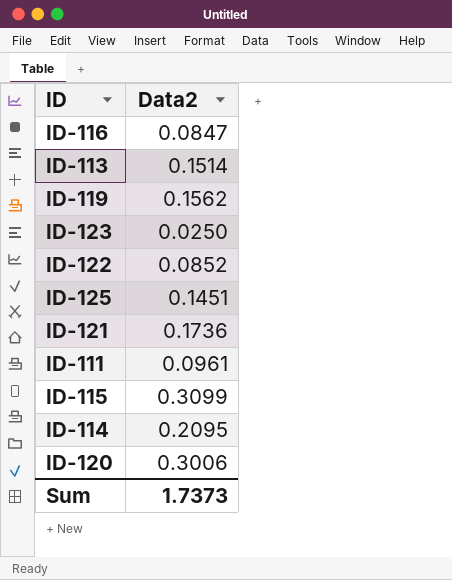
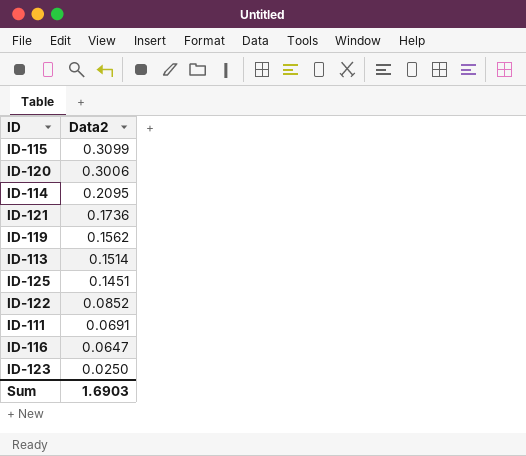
row order: none -> Data2 descending
ID-111 | Data2: 0.0961 -> 0.0691
ID-116 | Data2: 0.0847 -> 0.0647
Sum | Data2: 1.7373 -> 1.6903

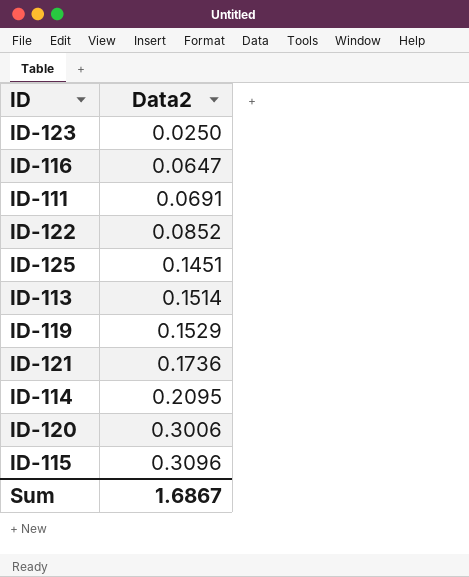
row order: Data2 descending -> Data2 ascending
ID-119 | Data2: 0.1562 -> 0.1529
ID-115 | Data2: 0.3099 -> 0.3096
Sum | Data2: 1.6903 -> 1.6867

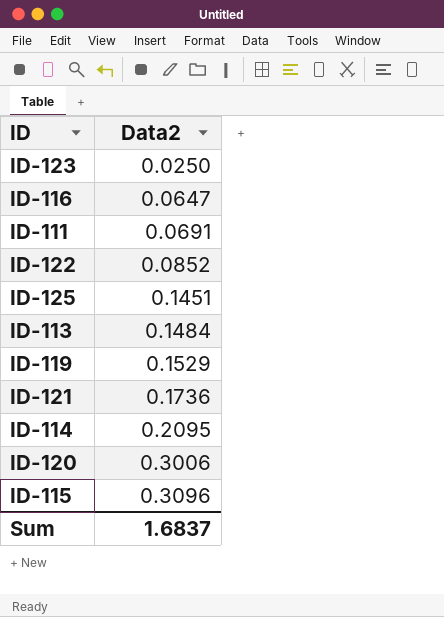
ID-113 | Data2: 0.1514 -> 0.1484
Sum | Data2: 1.6867 -> 1.6837

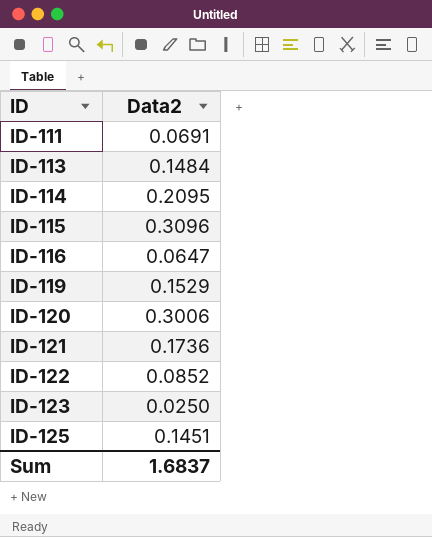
row order: Data2 ascending -> ID ascending

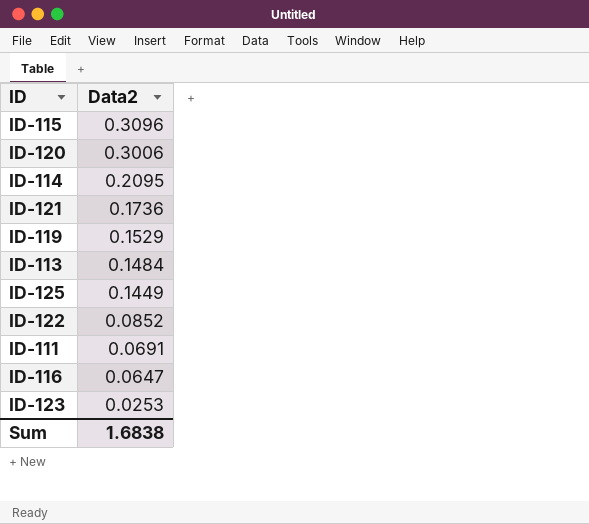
row order: ID ascending -> Data2 descending
ID-125 | Data2: 0.1451 -> 0.1449
ID-123 | Data2: 0.0250 -> 0.0253
Sum | Data2: 1.6837 -> 1.6838

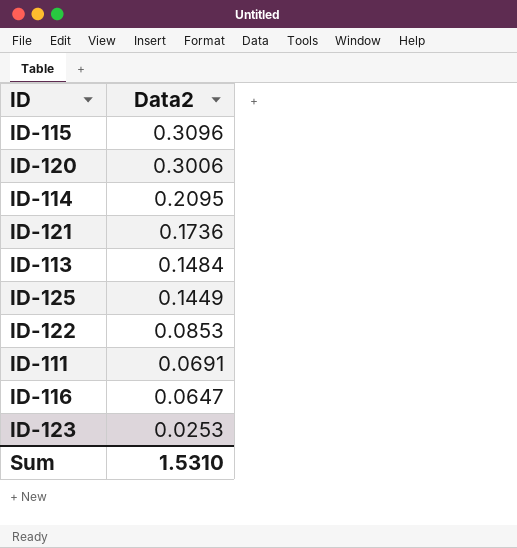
row ID-119: 0.1529 -> none
ID-122 | Data2: 0.0852 -> 0.0853
Sum | Data2: 1.6838 -> 1.5310

